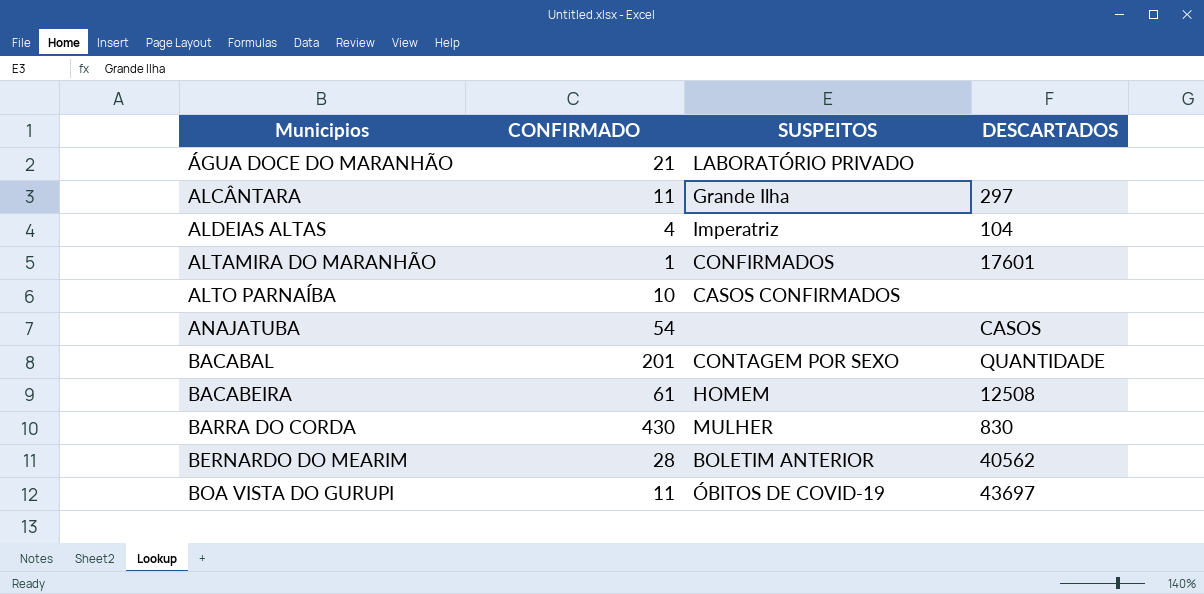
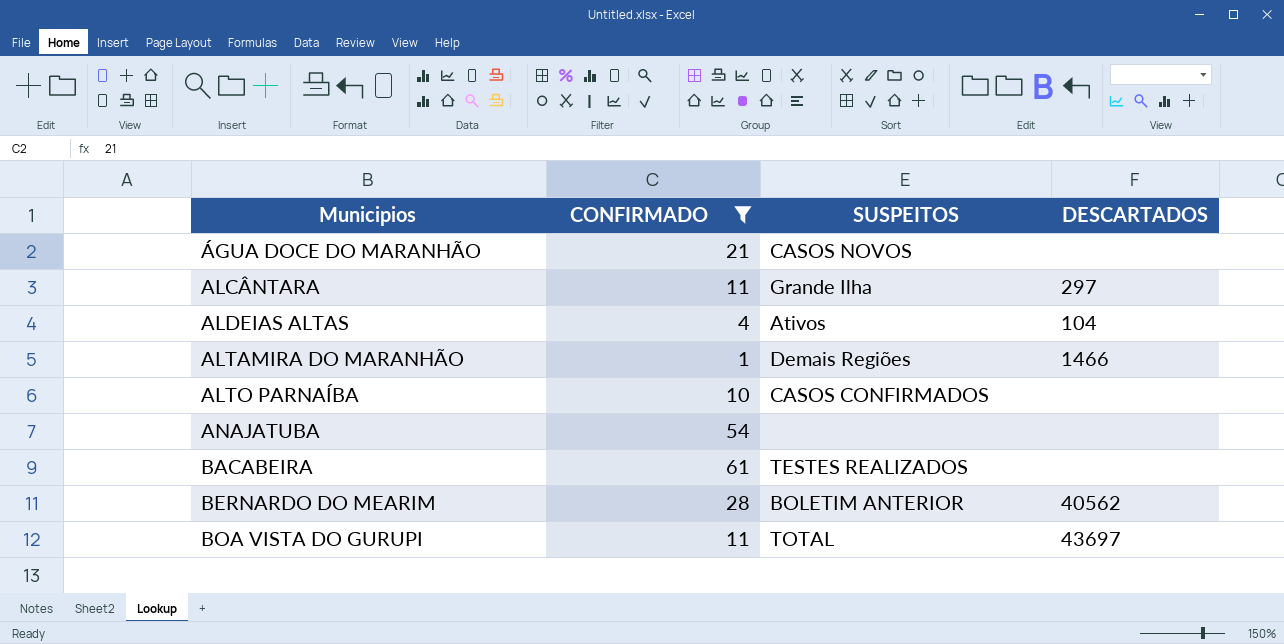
filter: none -> CONFIRMADO <= 61
ÁGUA DOCE DO MARANHÃO | SUSPEITOS: LABORATÓRIO PRIVADO -> CASOS NOVOS
ALDEIAS ALTAS | SUSPEITOS: Imperatriz -> Ativos
ALTAMIRA DO MARANHÃO | SUSPEITOS: CONFIRMADOS -> Demais Regiões
ALTAMIRA DO MARANHÃO | DESCARTADOS: 17601 -> 1466
ANAJATUBA | DESCARTADOS: CASOS -> none
BACABEIRA | SUSPEITOS: HOMEM -> TESTES REALIZADOS
BACABEIRA | DESCARTADOS: 12508 -> none
BOA VISTA DO GURUPI | SUSPEITOS: ÓBITOS DE COVID-19 -> TOTAL

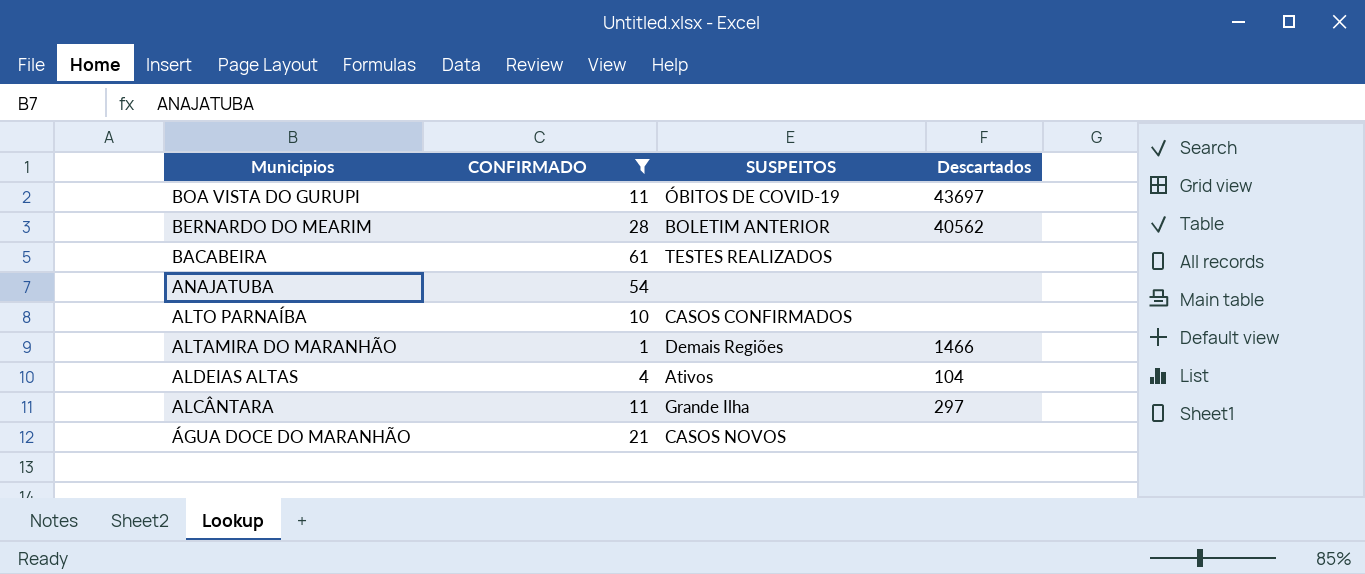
row order: Municipios ascending -> Municipios descending
column name: DESCARTADOS -> Descartados
BOA VISTA DO GURUPI | SUSPEITOS: TOTAL -> ÓBITOS DE COVID-19

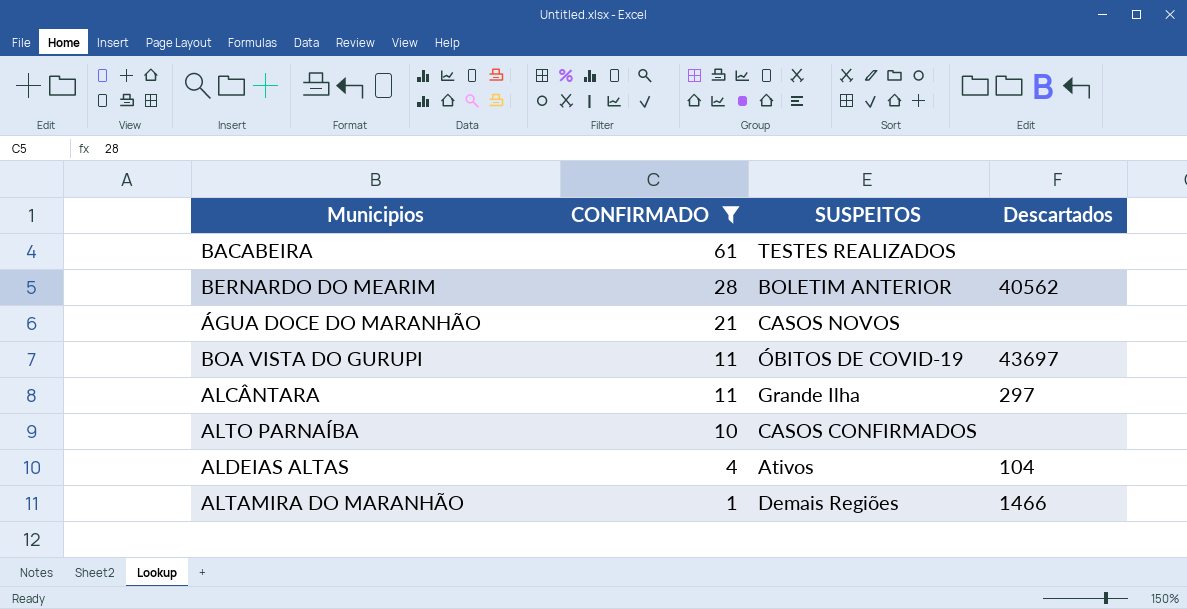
row order: Municipios descending -> CONFIRMADO descending
row ANAJATUBA: 54 | none | none -> none

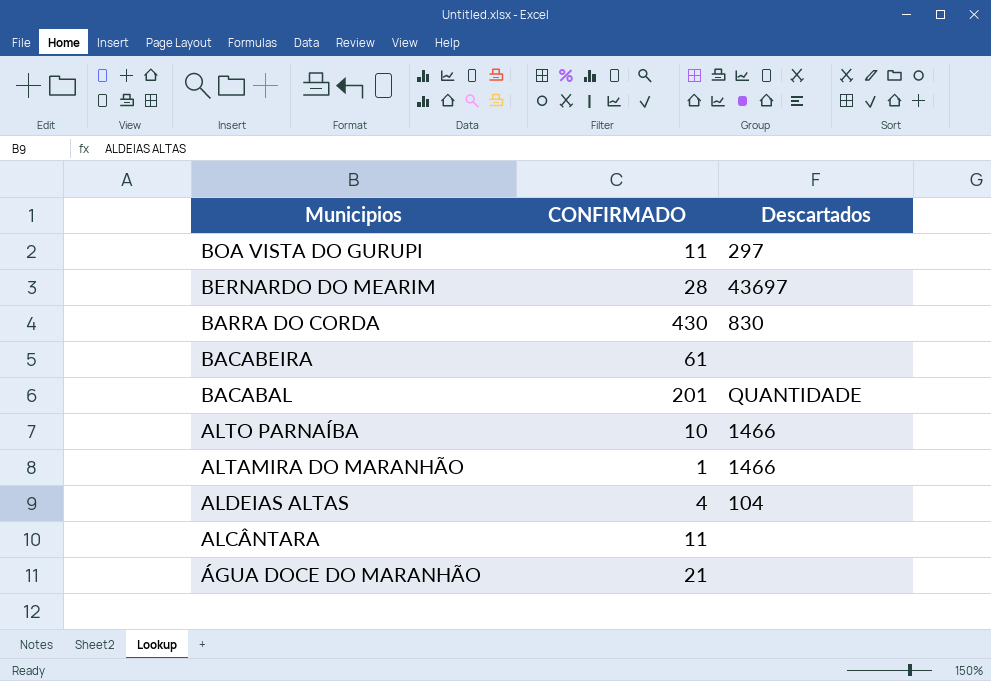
filter: CONFIRMADO <= 61 -> none
row order: CONFIRMADO descending -> Municipios descending
column SUSPEITOS | position: 3 -> none
BOA VISTA DO GURUPI | Descartados: 43697 -> 297
BERNARDO DO MEARIM | Descartados: 40562 -> 43697
ALTO PARNAÍBA | Descartados: none -> 1466
ALCÂNTARA | Descartados: 297 -> none

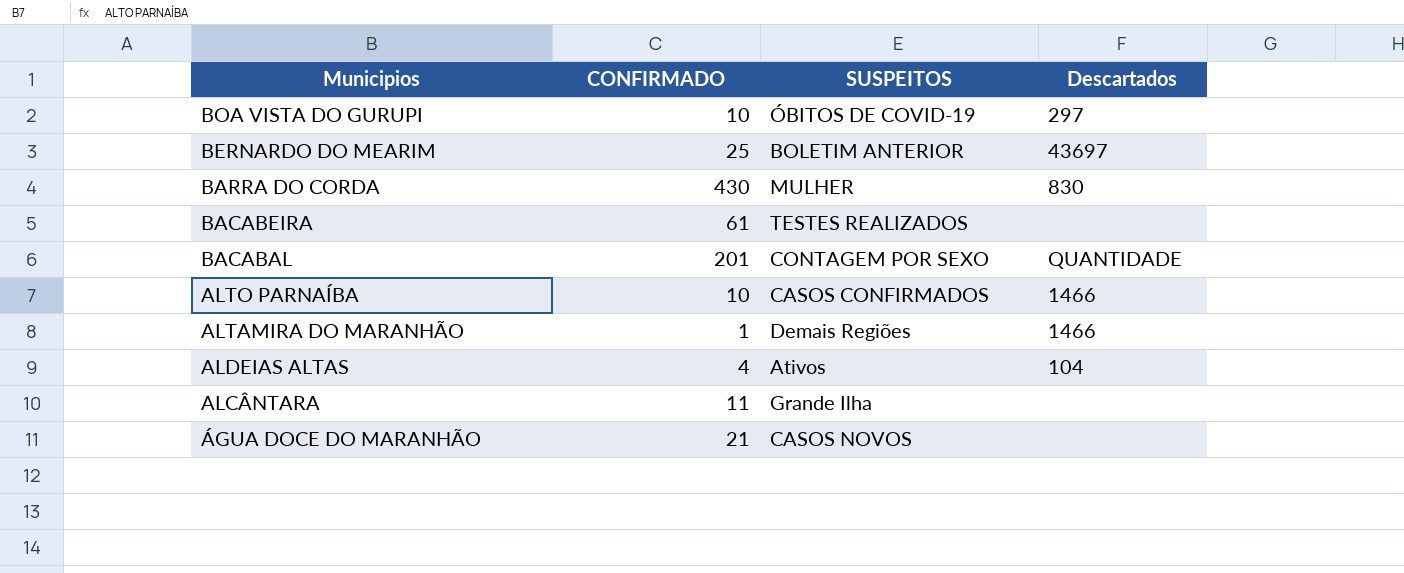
column SUSPEITOS | position: none -> 3
BOA VISTA DO GURUPI | CONFIRMADO: 11 -> 10
BERNARDO DO MEARIM | CONFIRMADO: 28 -> 25

